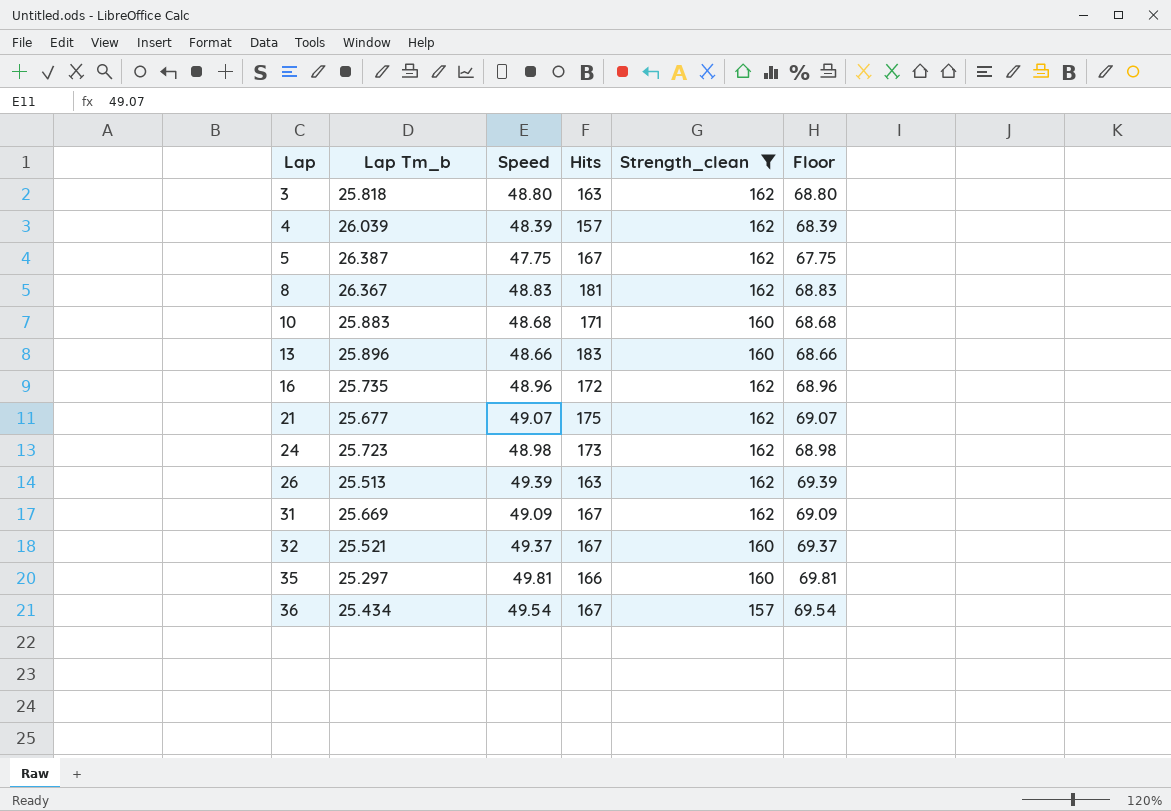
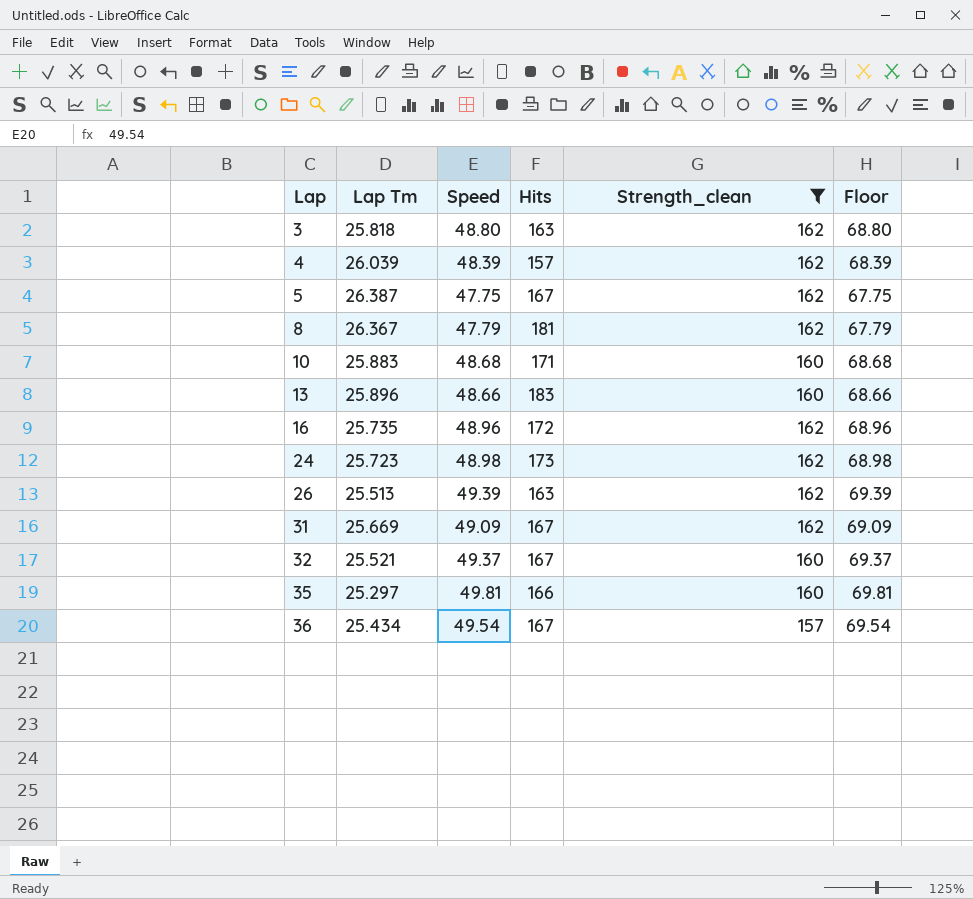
column name: Lap Tm_b -> Lap Tm
row 21: 25.677 | 49.07 | 175 | 162 | 69.07 -> none
8 | Speed: 48.83 -> 47.79
8 | Floor: 68.83 -> 67.79

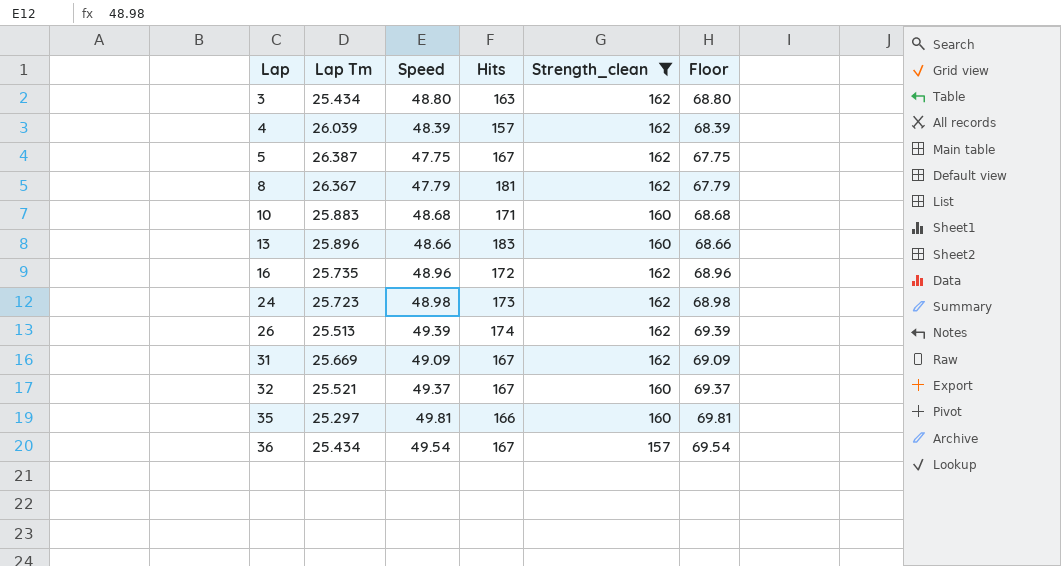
3 | Lap Tm: 25.818 -> 25.434
26 | Hits: 163 -> 174

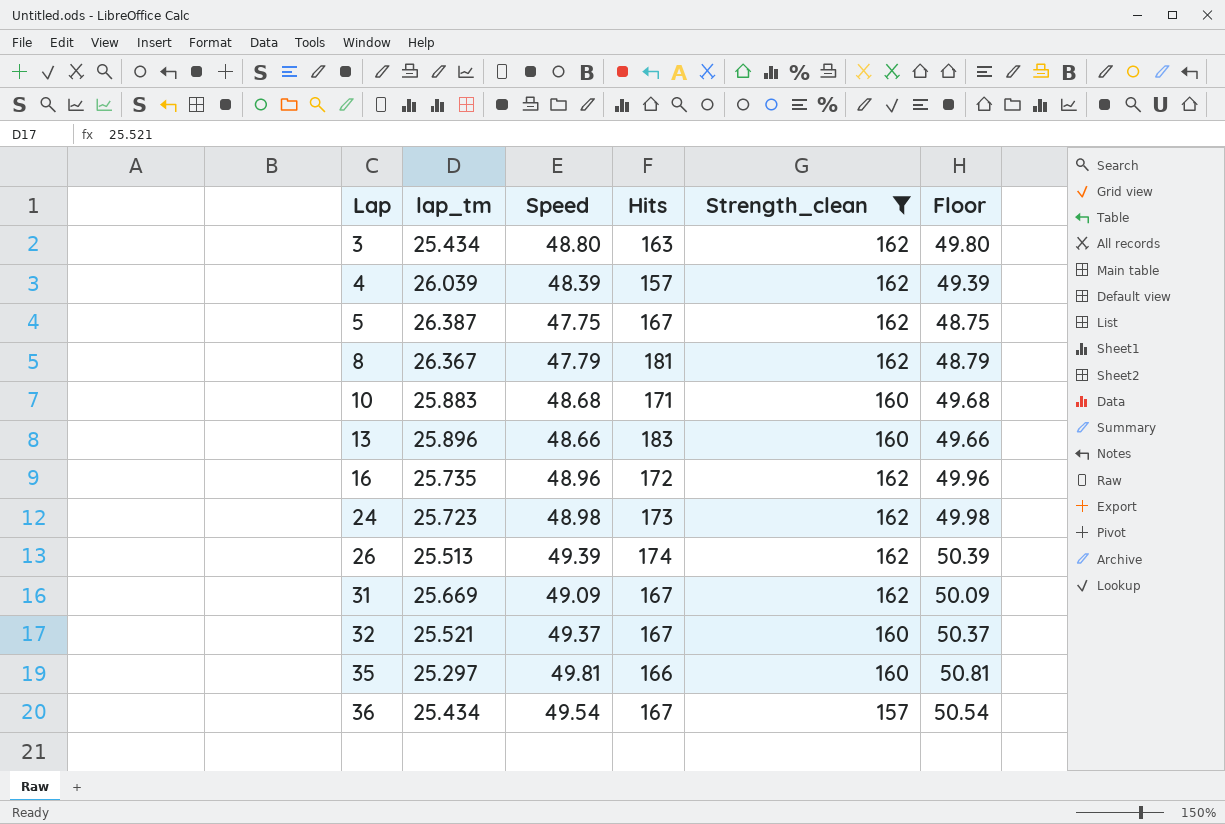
column name: Lap Tm -> lap_tm
column Floor | formula: [Speed] + 20 -> [Speed] + 1

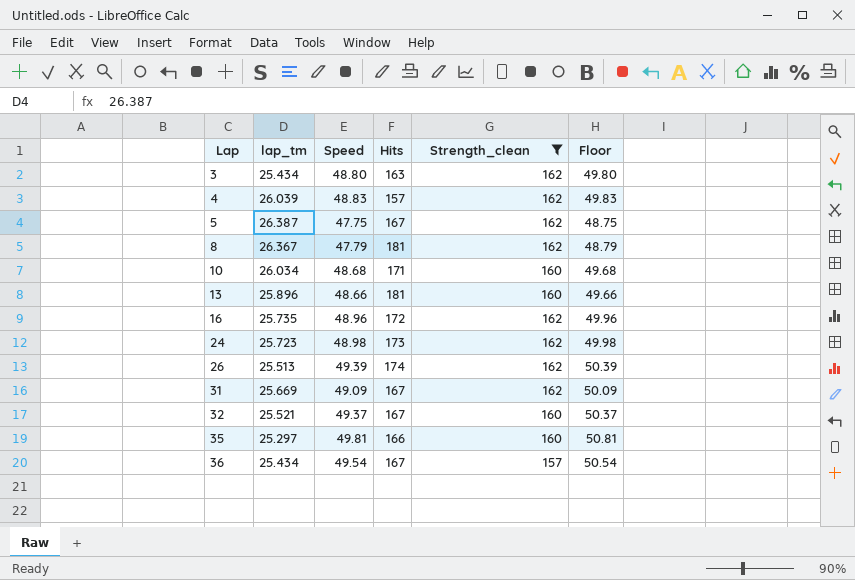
4 | Speed: 48.39 -> 48.83
4 | Floor: 49.39 -> 49.83
10 | lap_tm: 25.883 -> 26.034
13 | Hits: 183 -> 181

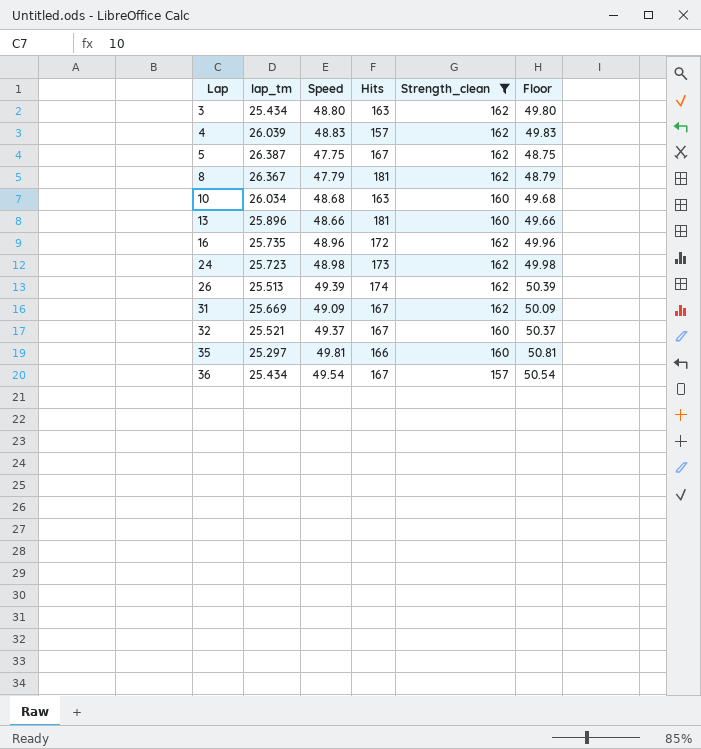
10 | Hits: 171 -> 163

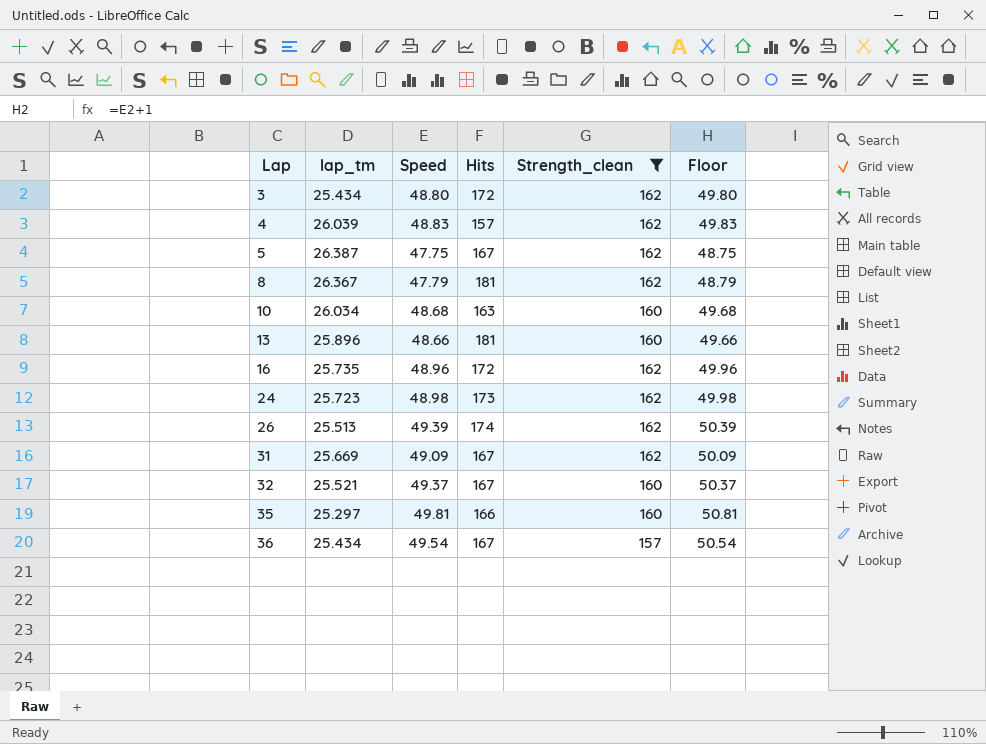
3 | Hits: 163 -> 172

